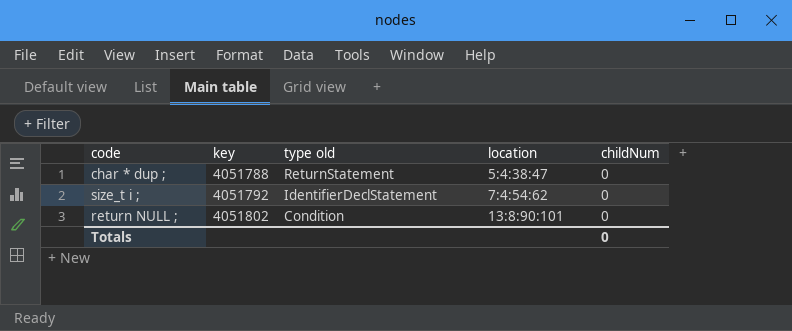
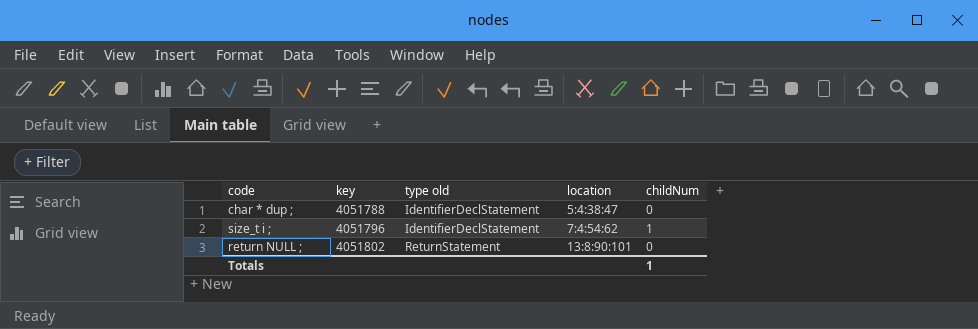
char * dup ; | type old: ReturnStatement -> IdentifierDeclStatement
size_t i ; | key: 4051792 -> 4051796
size_t i ; | childNum: 0 -> 1
return NULL ; | type old: Condition -> ReturnStatement
Totals | childNum: 0 -> 1

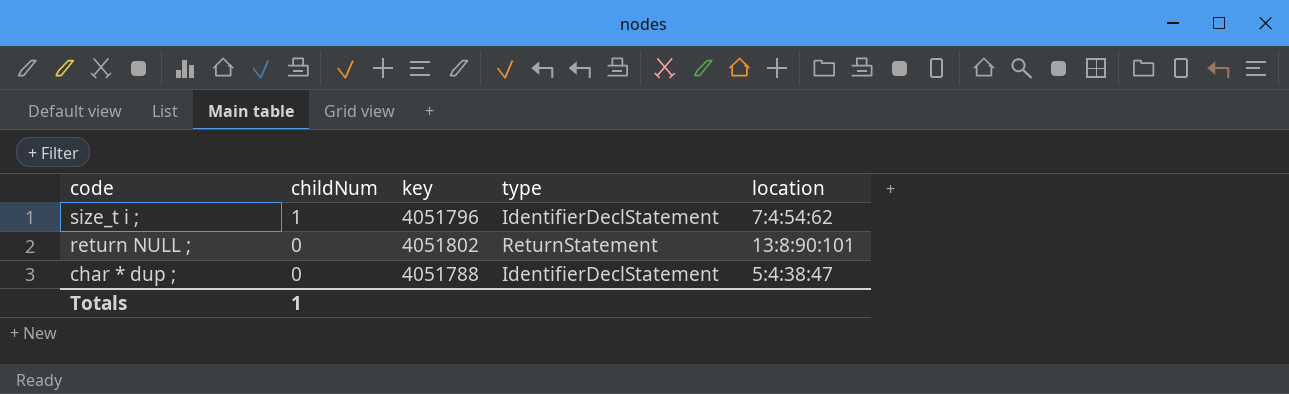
row order: key ascending -> code descending
column childNum | position: 5 -> 2
column name: type old -> type

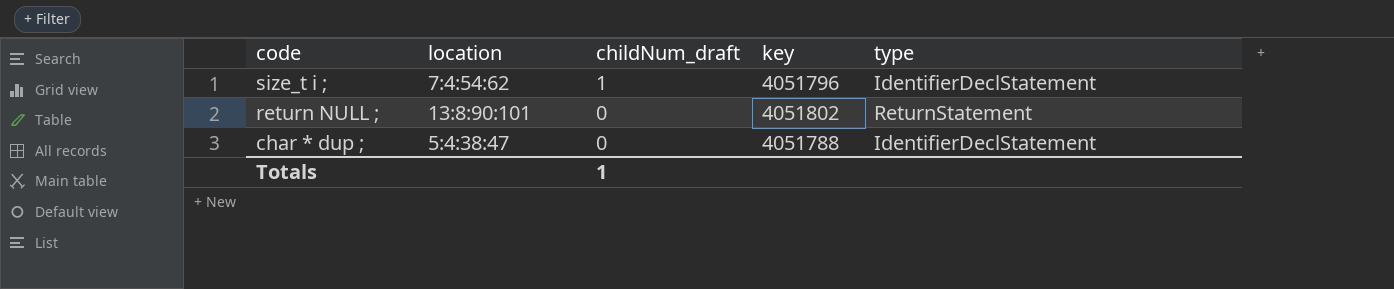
column location | position: 5 -> 2
column name: childNum -> childNum_draft

